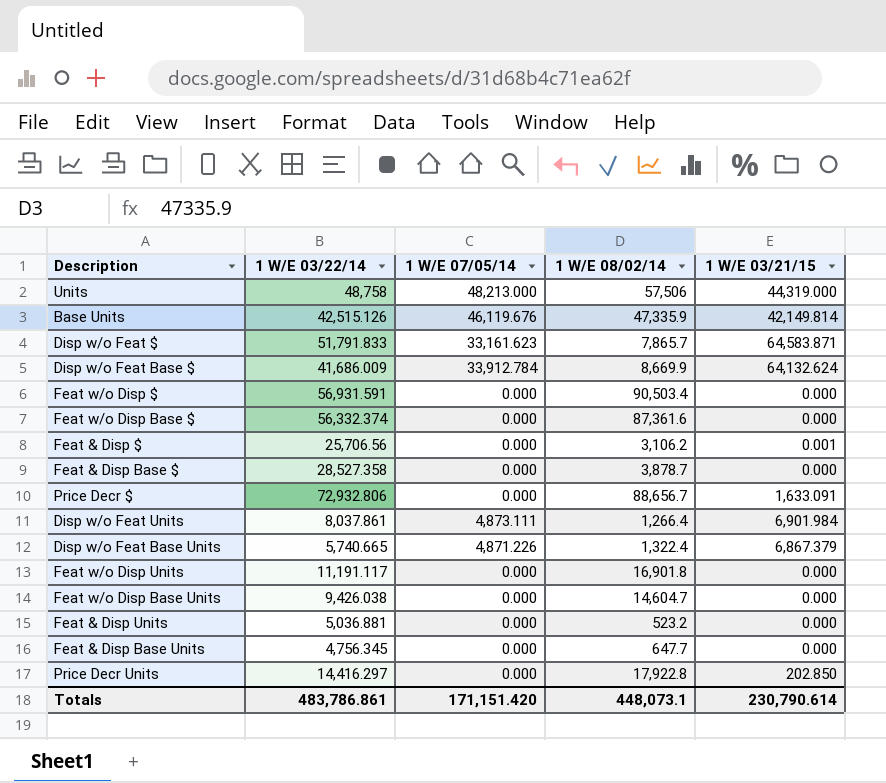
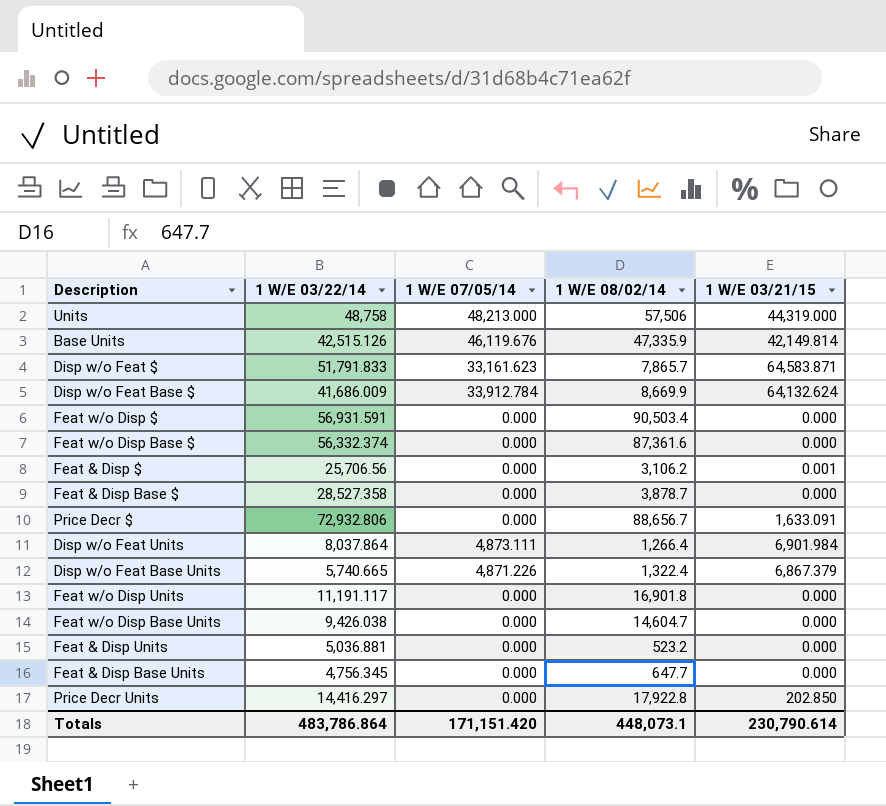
Disp w/o Feat Units | 1 W/E 03/22/14: 8,037.861 -> 8,037.864
Totals | 1 W/E 03/22/14: 483,786.861 -> 483,786.864

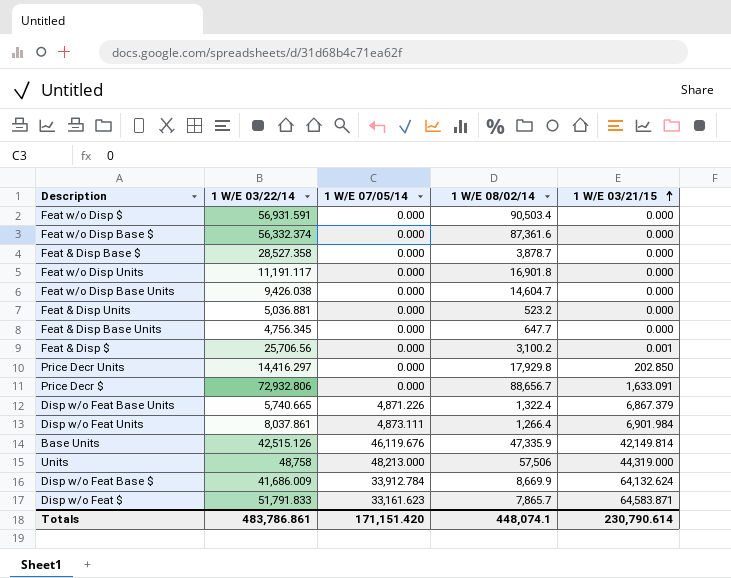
row order: none -> 1 W/E 03/21/15 ascending
Feat & Disp $ | 1 W/E 08/02/14: 3,106.2 -> 3,100.2
Price Decr Units | 1 W/E 08/02/14: 17,922.8 -> 17,929.8
Disp w/o Feat Units | 1 W/E 03/22/14: 8,037.864 -> 8,037.861
Totals | 1 W/E 03/22/14: 483,786.864 -> 483,786.861
Totals | 1 W/E 08/02/14: 448,073.1 -> 448,074.1

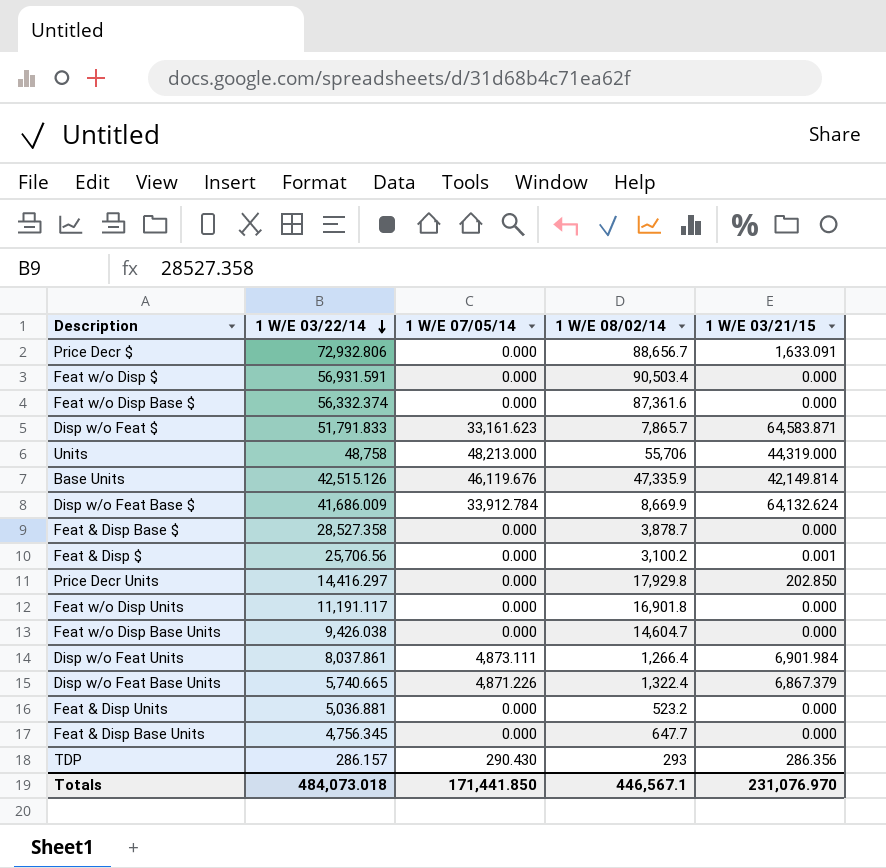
row order: 1 W/E 03/21/15 ascending -> 1 W/E 03/22/14 descending
Units | 1 W/E 08/02/14: 57,506 -> 55,706
row TDP: none -> 286.157 | 290.430 | 293 | 286.356
Totals | 1 W/E 03/22/14: 483,786.861 -> 484,073.018
Totals | 1 W/E 07/05/14: 171,151.420 -> 171,441.850
Totals | 1 W/E 08/02/14: 448,074.1 -> 446,567.1
Totals | 1 W/E 03/21/15: 230,790.614 -> 231,076.970

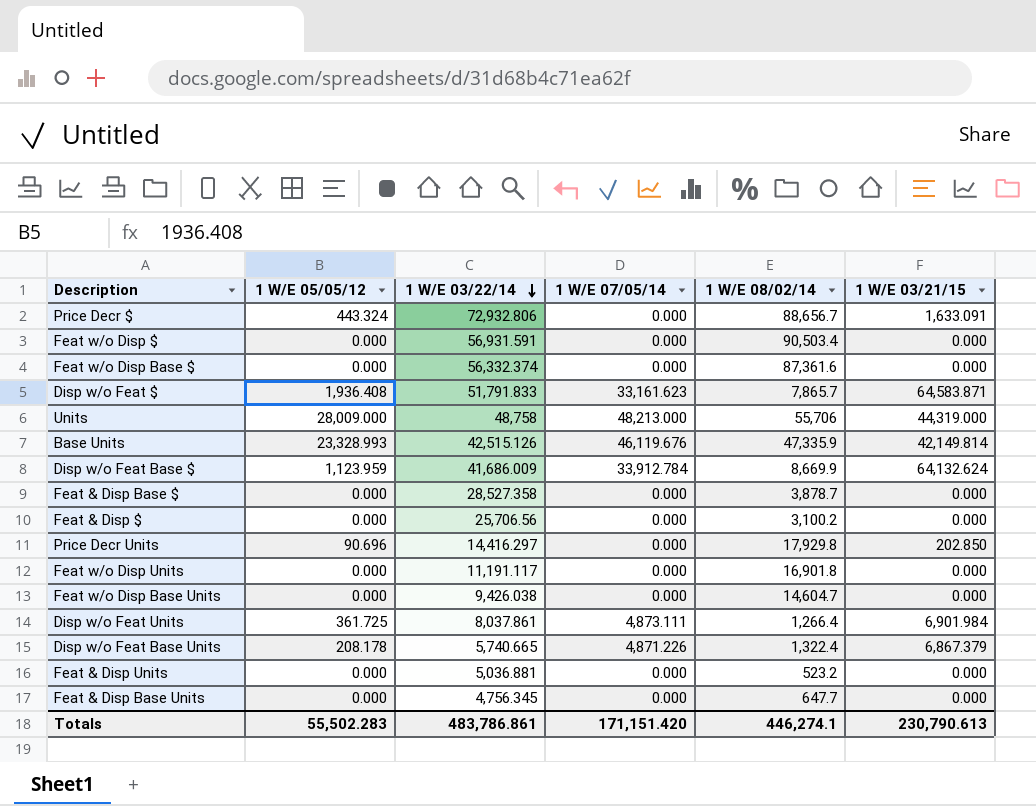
column 1 W/E 05/05/12 | position: none -> 2
row TDP: 286.157 | 290.430 | 293 | 286.356 -> none
Feat & Disp $ | 1 W/E 03/21/15: 0.001 -> 0.000
Totals | 1 W/E 03/22/14: 484,073.018 -> 483,786.861
Totals | 1 W/E 07/05/14: 171,441.850 -> 171,151.420
Totals | 1 W/E 08/02/14: 446,567.1 -> 446,274.1
Totals | 1 W/E 03/21/15: 231,076.970 -> 230,790.613

